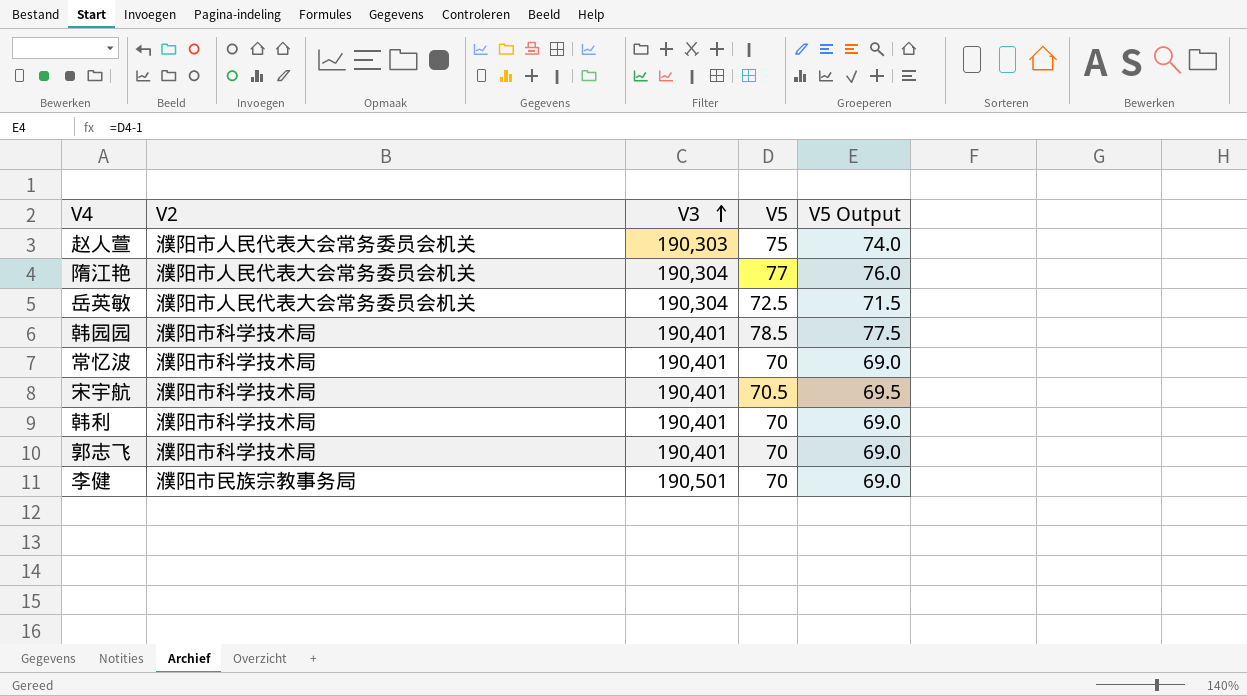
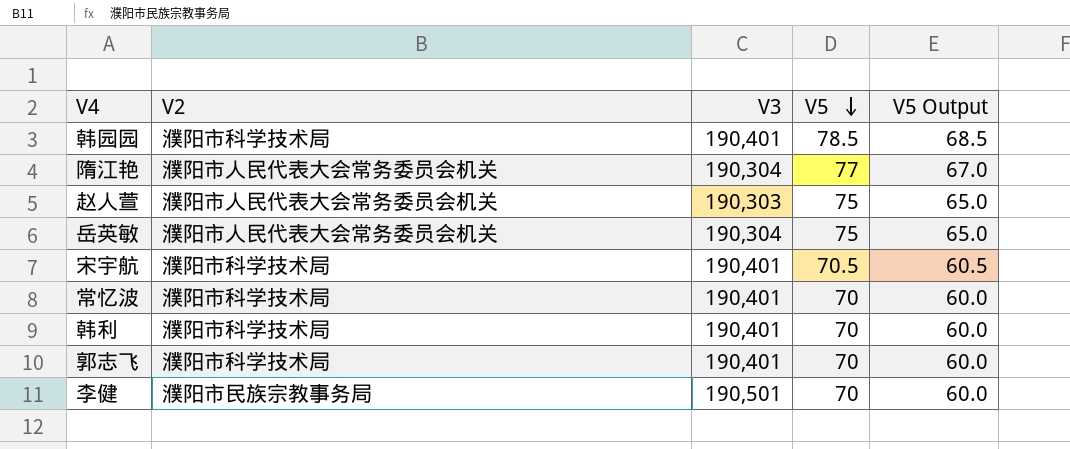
row order: V3 ascending -> V5 descending
column V5 Output | formula: [V5] - 1 -> [V5] - 10
岳英敏 | V5: 72.5 -> 75

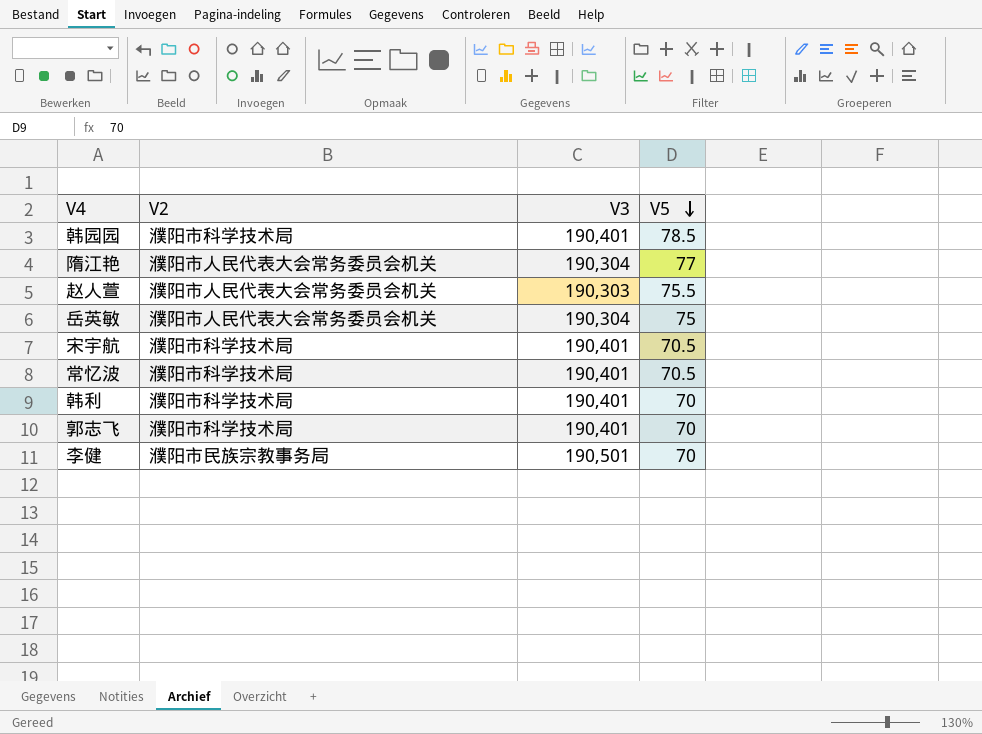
column V5 Output | formula: [V5] - 10 -> none
赵人萱 | V5: 75 -> 75.5
常忆波 | V5: 70 -> 70.5

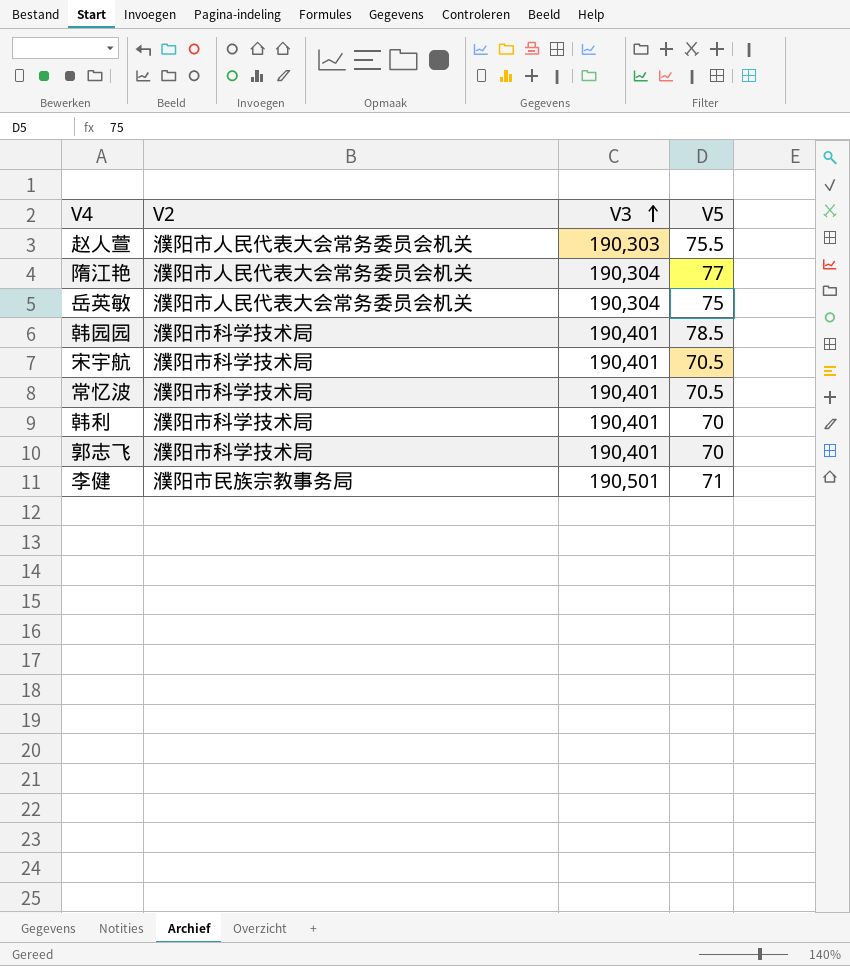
row order: V5 descending -> V3 ascending
李健 | V5: 70 -> 71

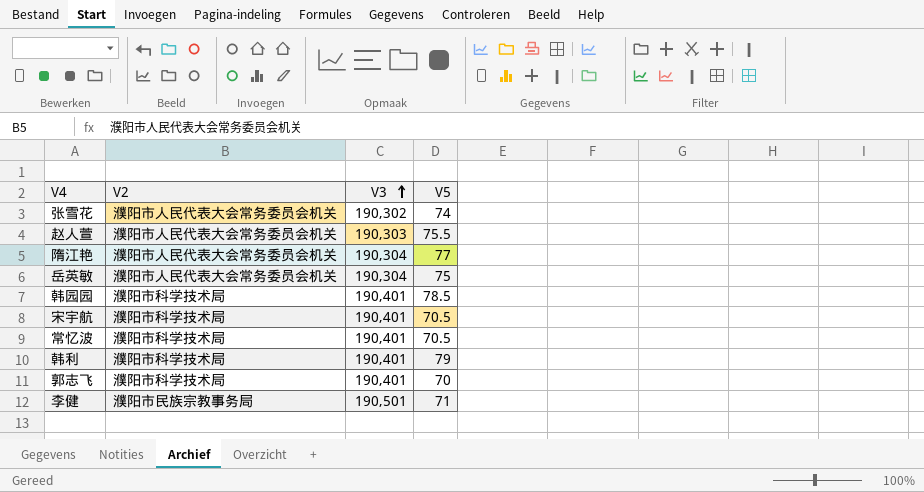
row 张雪花: none -> 濮阳市人民代表大会常务委员会机关 | 190,302 | 74
韩利 | V5: 70 -> 79

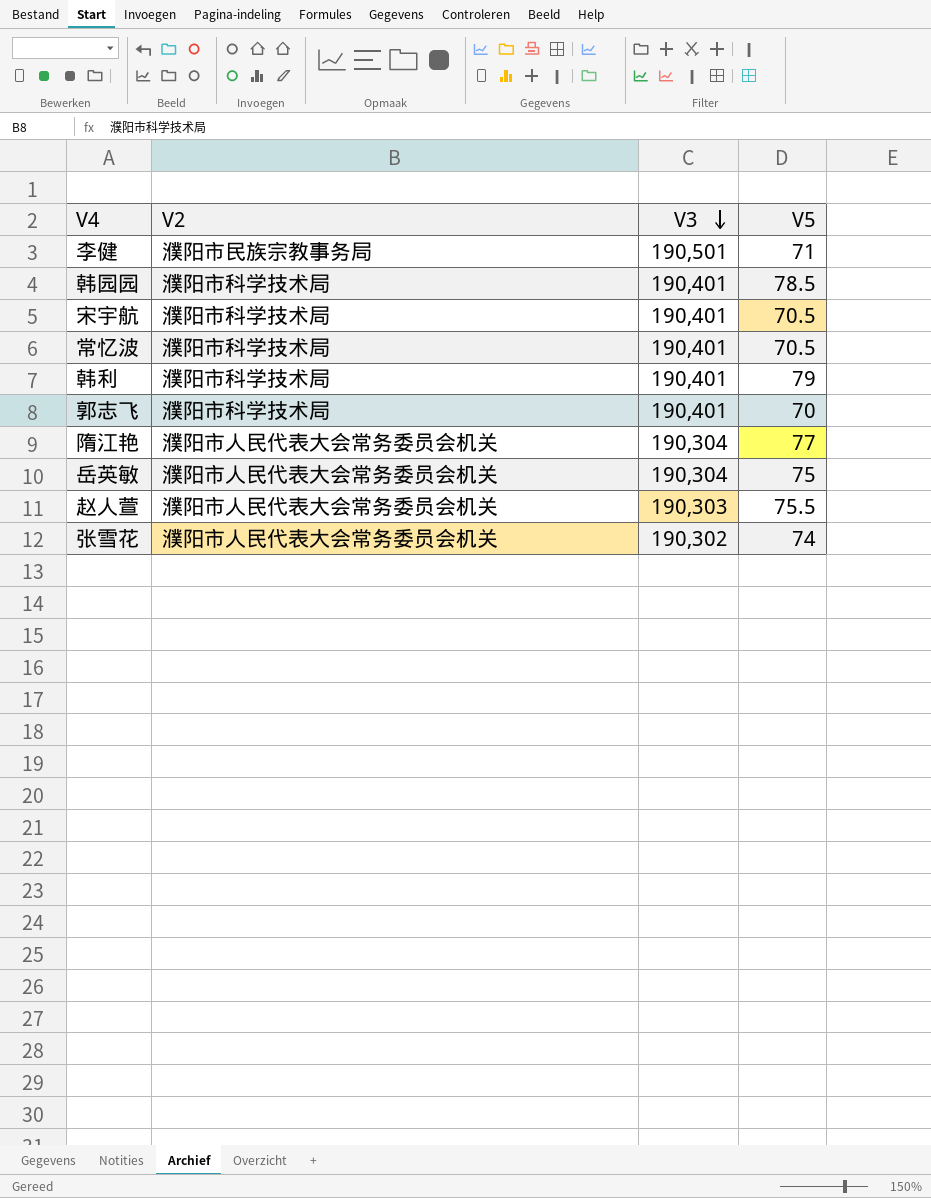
row order: V3 ascending -> V3 descending

